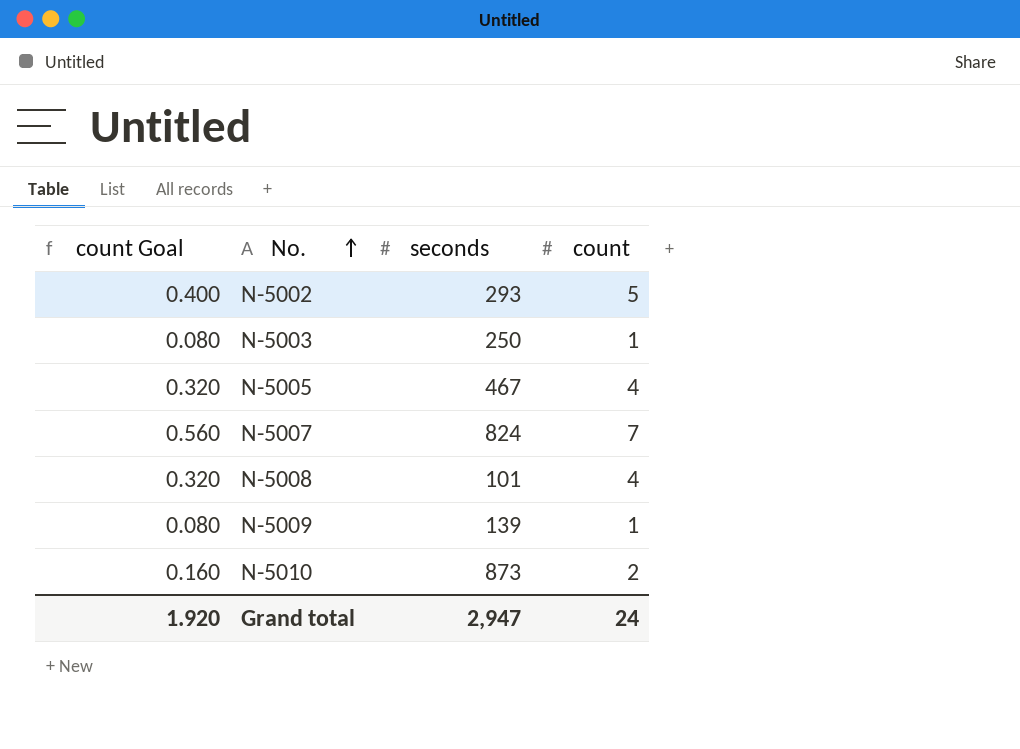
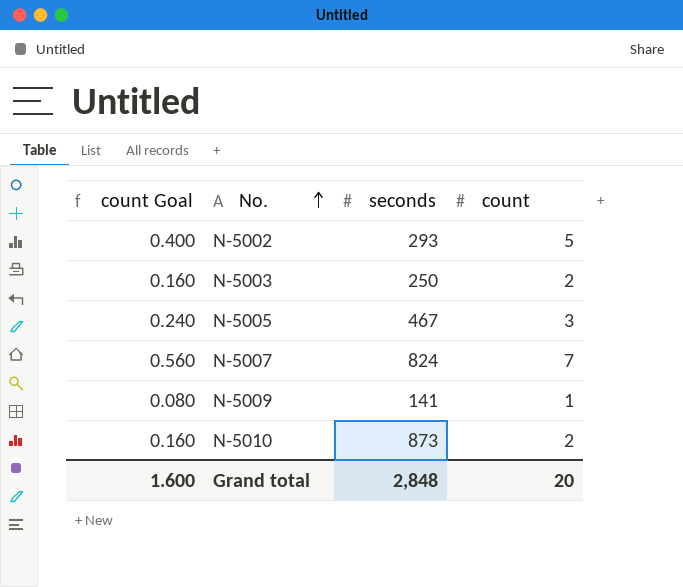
row N-5008: 0.320 | 101 | 4 -> none
N-5003 | count Goal: 0.080 -> 0.160
N-5003 | count: 1 -> 2
N-5005 | count Goal: 0.320 -> 0.240
N-5005 | count: 4 -> 3
N-5009 | seconds: 139 -> 141
Grand total | count Goal: 1.920 -> 1.600
Grand total | seconds: 2,947 -> 2,848
Grand total | count: 24 -> 20

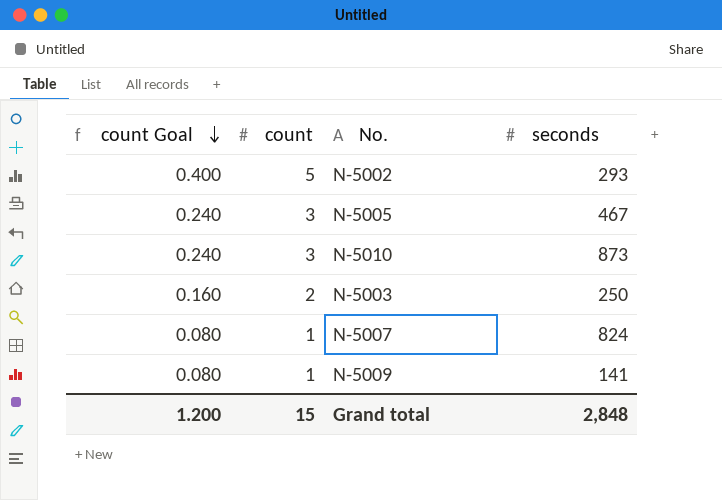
row order: No. ascending -> count Goal descending
column count | position: 4 -> 2
N-5010 | count Goal: 0.160 -> 0.240
N-5010 | count: 2 -> 3
N-5007 | count Goal: 0.560 -> 0.080
N-5007 | count: 7 -> 1
Grand total | count Goal: 1.600 -> 1.200
Grand total | count: 20 -> 15

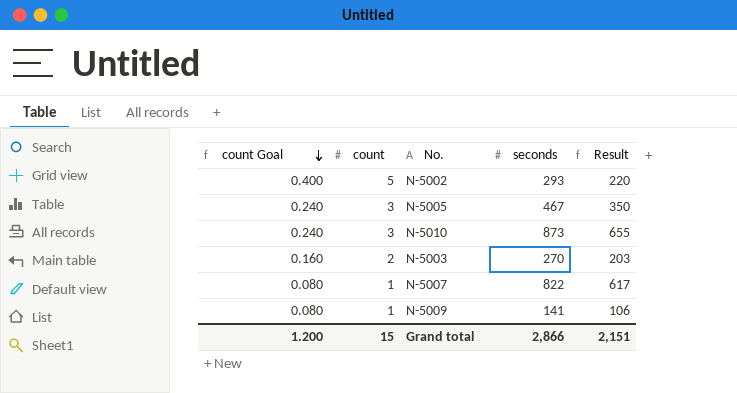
column Result | formula: none -> [seconds] * 0.75
N-5003 | seconds: 250 -> 270
N-5007 | seconds: 824 -> 822
Grand total | seconds: 2,848 -> 2,866

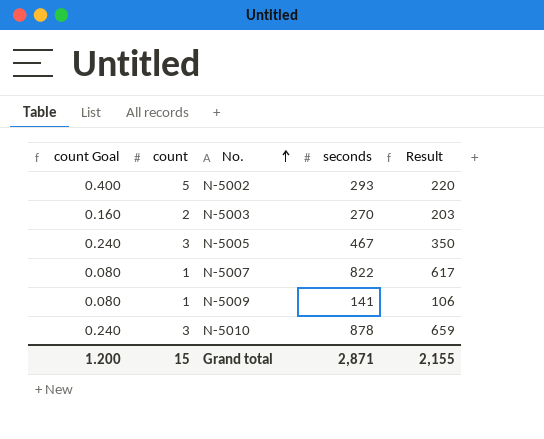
row order: count Goal descending -> No. ascending
N-5010 | seconds: 873 -> 878
N-5010 | Result: 655 -> 659
Grand total | seconds: 2,866 -> 2,871
Grand total | Result: 2,151 -> 2,155

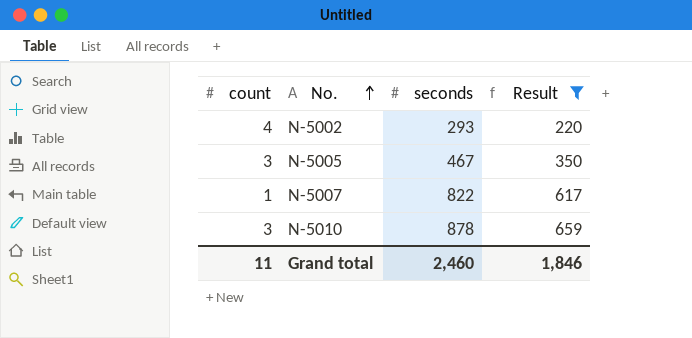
filter: none -> Result >= 220
column count Goal | formula: [count] * 0.08 -> none
N-5002 | count: 5 -> 4
Grand total | count: 15 -> 11
Grand total | seconds: 2,871 -> 2,460
Grand total | Result: 2,155 -> 1,846

